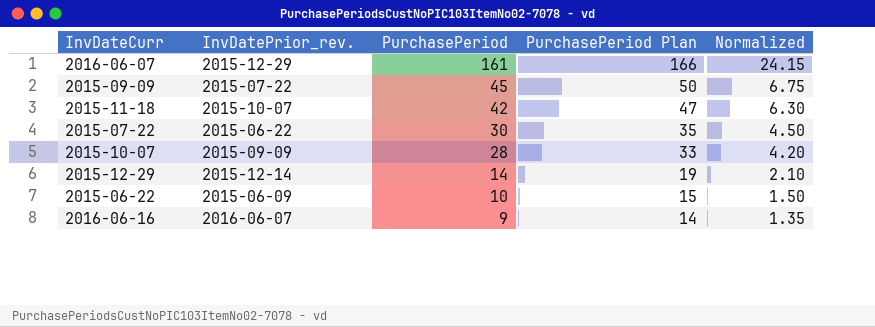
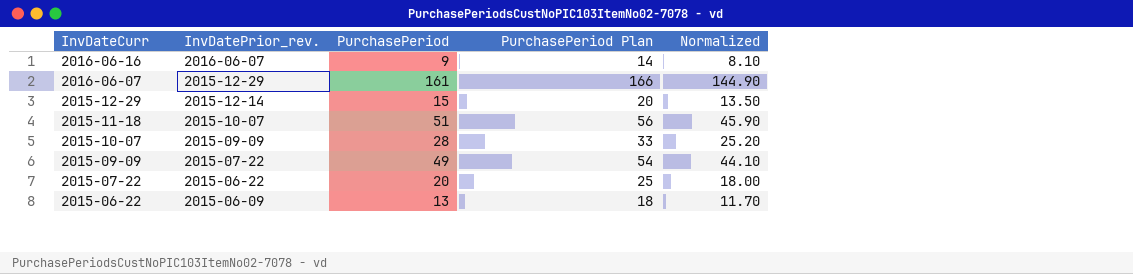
row order: PurchasePeriod descending -> InvDateCurr descending
column Normalized | formula: [PurchasePeriod] * 0.15 -> [PurchasePeriod] * 0.9
2015-12-29 | PurchasePeriod: 14 -> 15
2015-12-29 | PurchasePeriod Plan: 19 -> 20
2015-11-18 | PurchasePeriod: 42 -> 51
2015-11-18 | PurchasePeriod Plan: 47 -> 56
2015-09-09 | PurchasePeriod: 45 -> 49
2015-09-09 | PurchasePeriod Plan: 50 -> 54
2015-07-22 | PurchasePeriod: 30 -> 20
2015-07-22 | PurchasePeriod Plan: 35 -> 25
2015-06-22 | PurchasePeriod: 10 -> 13
2015-06-22 | PurchasePeriod Plan: 15 -> 18

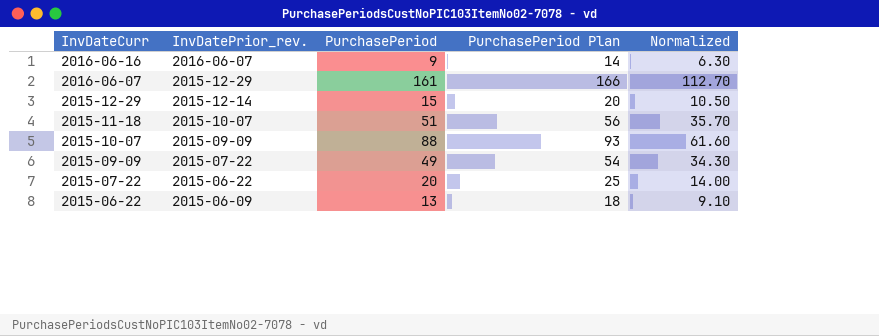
column Normalized | formula: [PurchasePeriod] * 0.9 -> [PurchasePeriod] * 0.7
2015-10-07 | PurchasePeriod: 28 -> 88
2015-10-07 | PurchasePeriod Plan: 33 -> 93

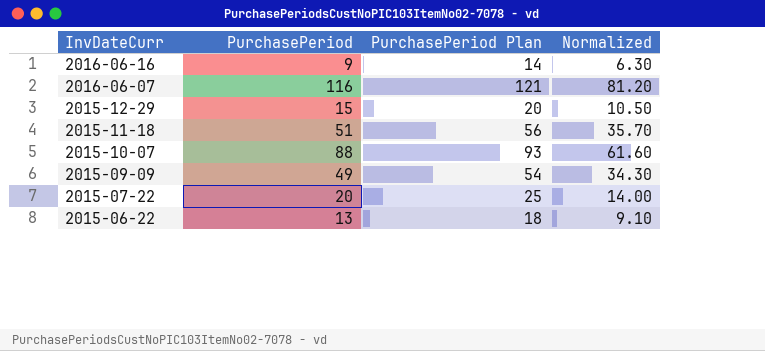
column InvDatePrior_rev. | position: 2 -> none
2016-06-07 | PurchasePeriod: 161 -> 116
2016-06-07 | PurchasePeriod Plan: 166 -> 121
2016-06-07 | Normalized: 112.70 -> 81.20

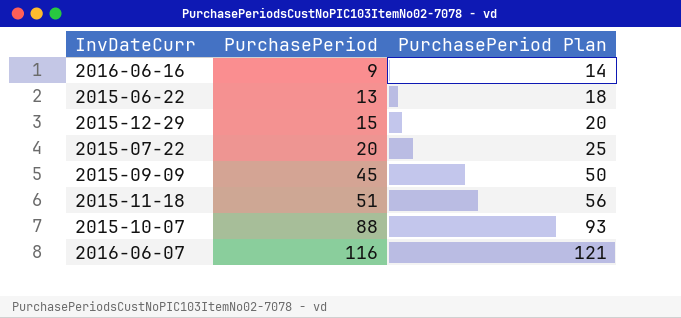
row order: InvDateCurr descending -> PurchasePeriod ascending
column Normalized | formula: [PurchasePeriod] * 0.7 -> none
2015-09-09 | PurchasePeriod: 49 -> 45
2015-09-09 | PurchasePeriod Plan: 54 -> 50

